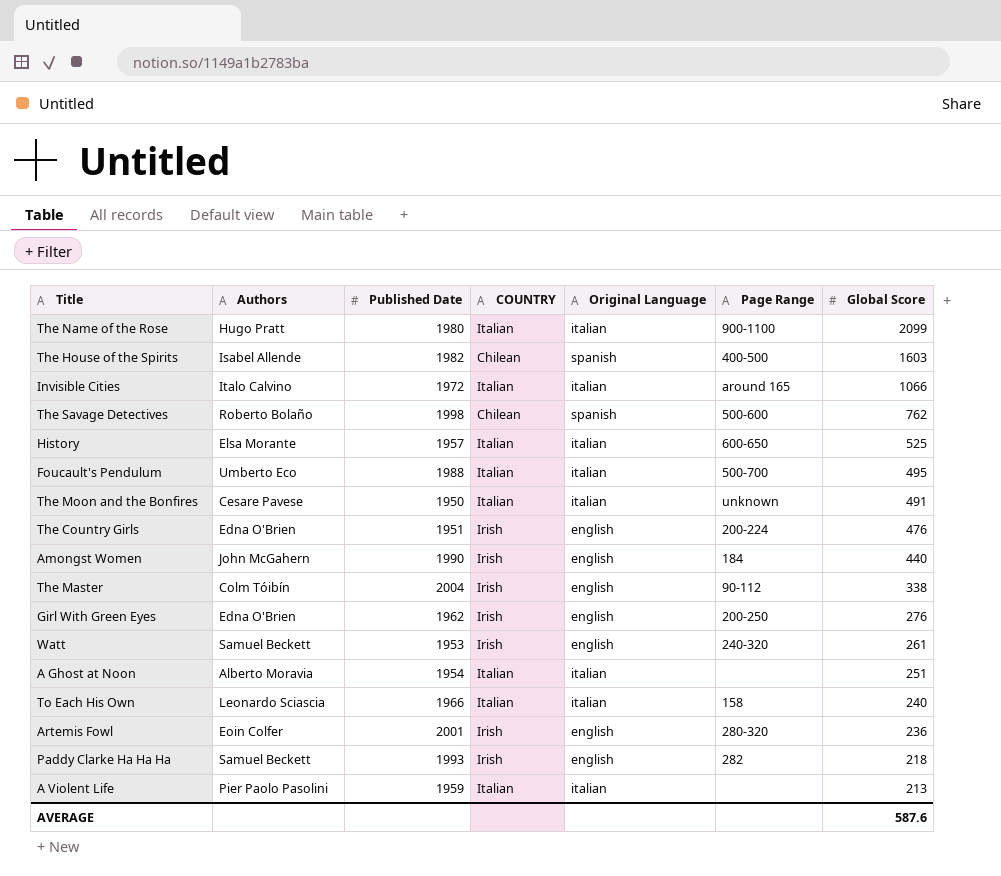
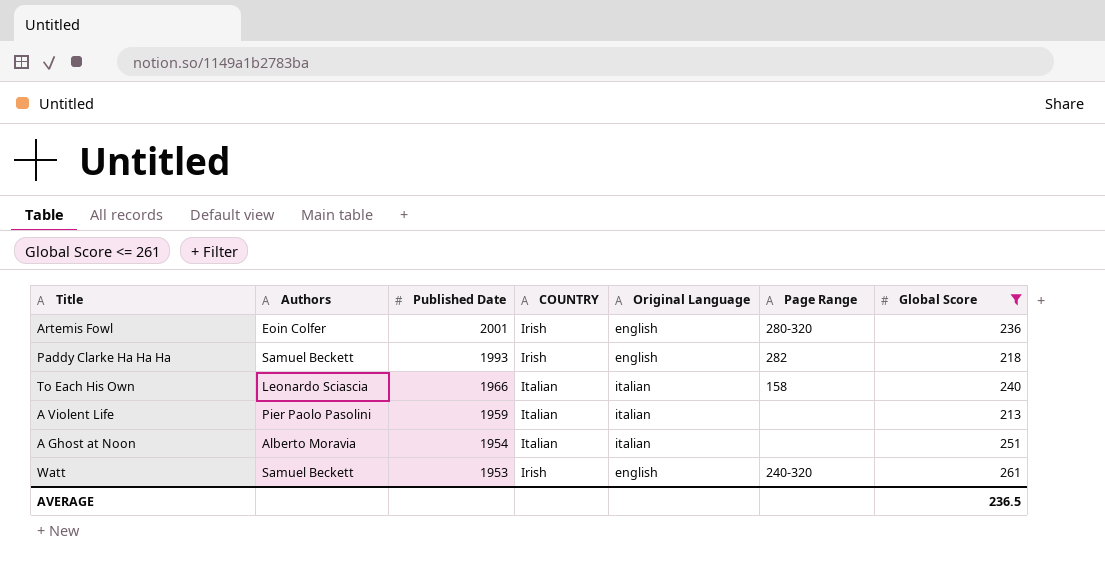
filter: none -> Global Score <= 261
row order: Global Score descending -> Published Date descending
AVERAGE | Global Score: 587.6 -> 236.5

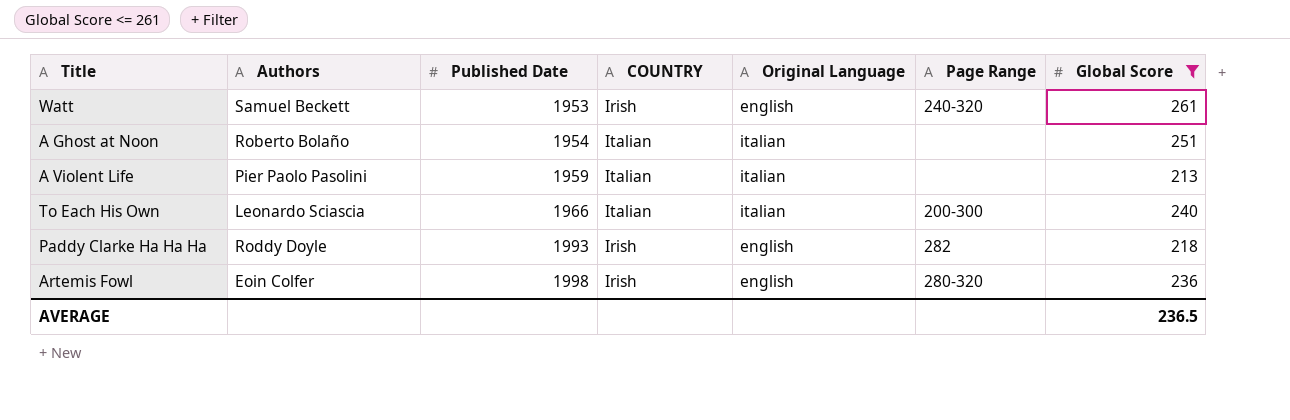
row order: Published Date descending -> Published Date ascending
A Ghost at Noon | Authors: Alberto Moravia -> Roberto Bolaño
To Each His Own | Page Range: 158 -> 200-300
Paddy Clarke Ha Ha Ha | Authors: Samuel Beckett -> Roddy Doyle
Artemis Fowl | Published Date: 2001 -> 1998

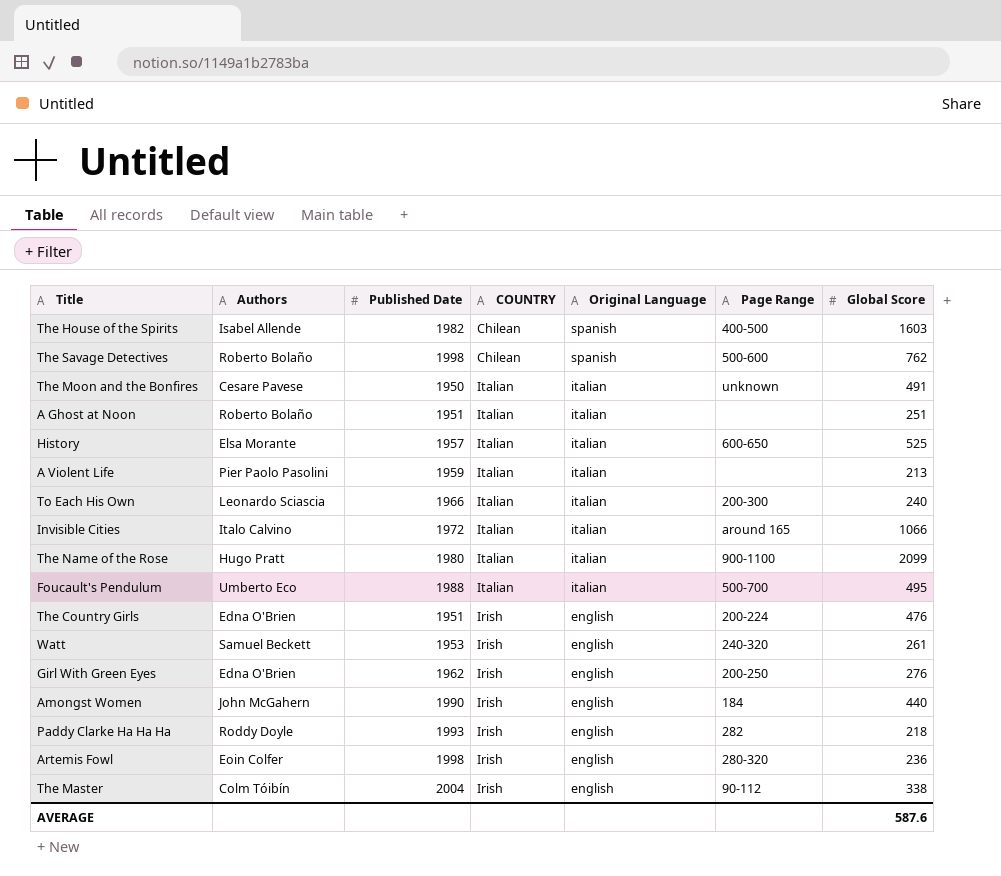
filter: Global Score <= 261 -> none
row order: Published Date ascending -> Original Language descending
A Ghost at Noon | Published Date: 1954 -> 1951
AVERAGE | Global Score: 236.5 -> 587.6

